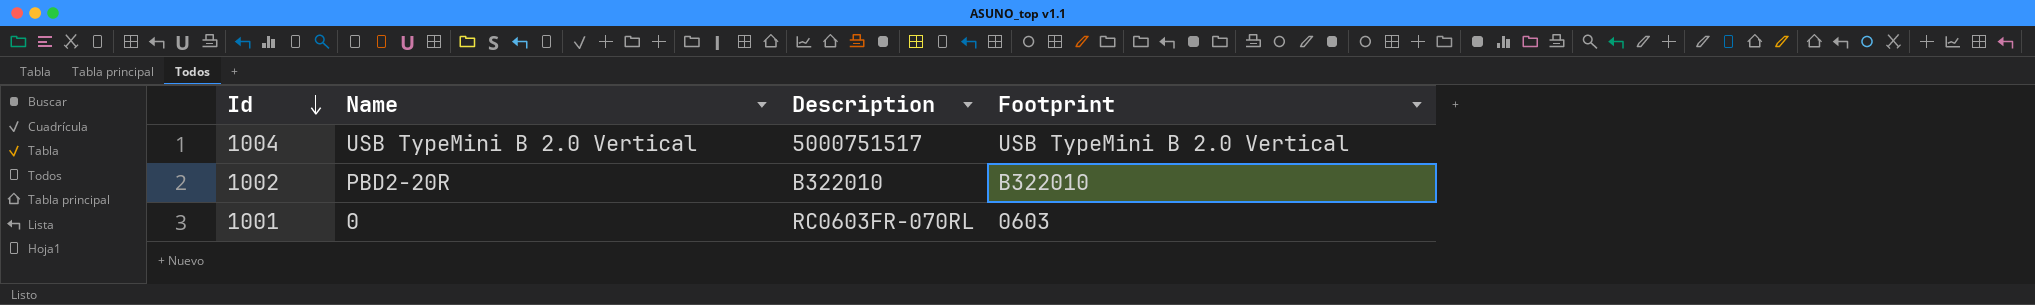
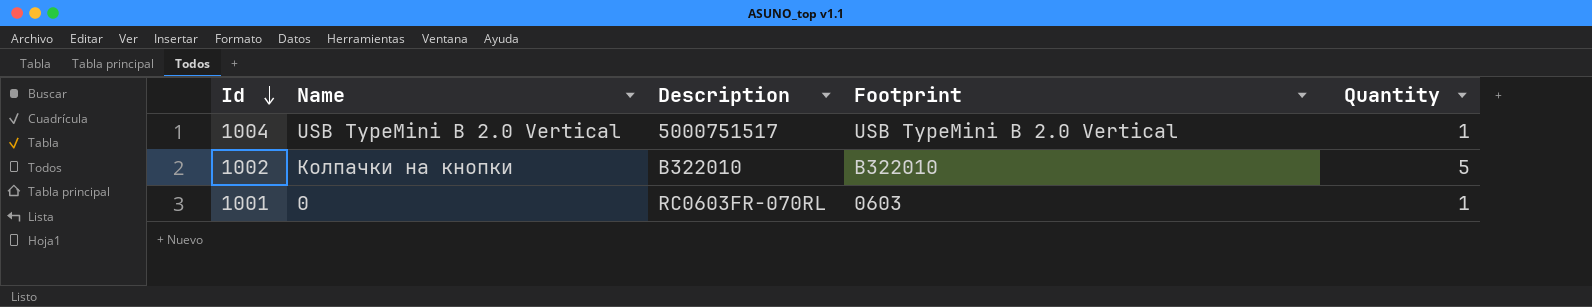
column Quantity | position: none -> 5
1002 | Name: PBD2-20R -> Колпачки на кнопки

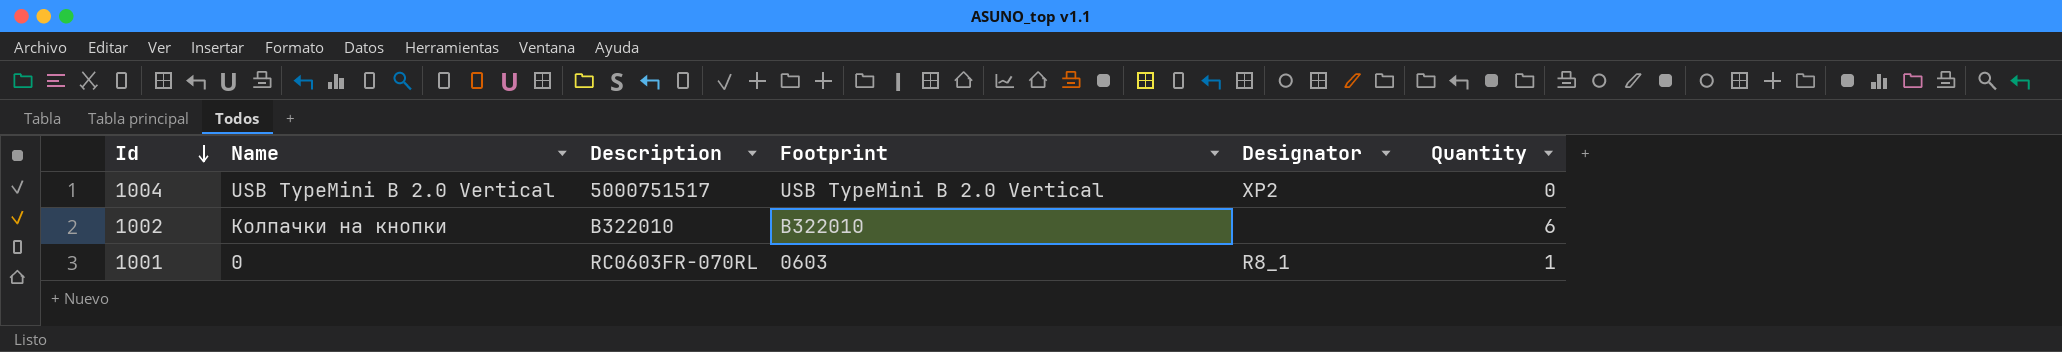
column Designator | position: none -> 5
1004 | Quantity: 1 -> 0
1002 | Quantity: 5 -> 6

